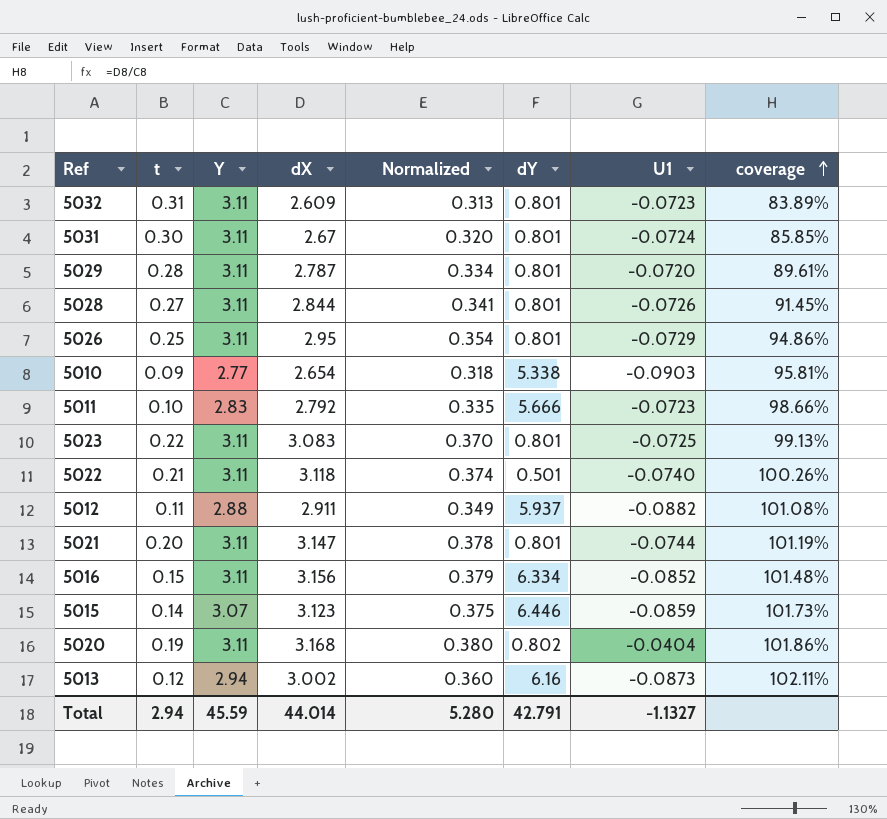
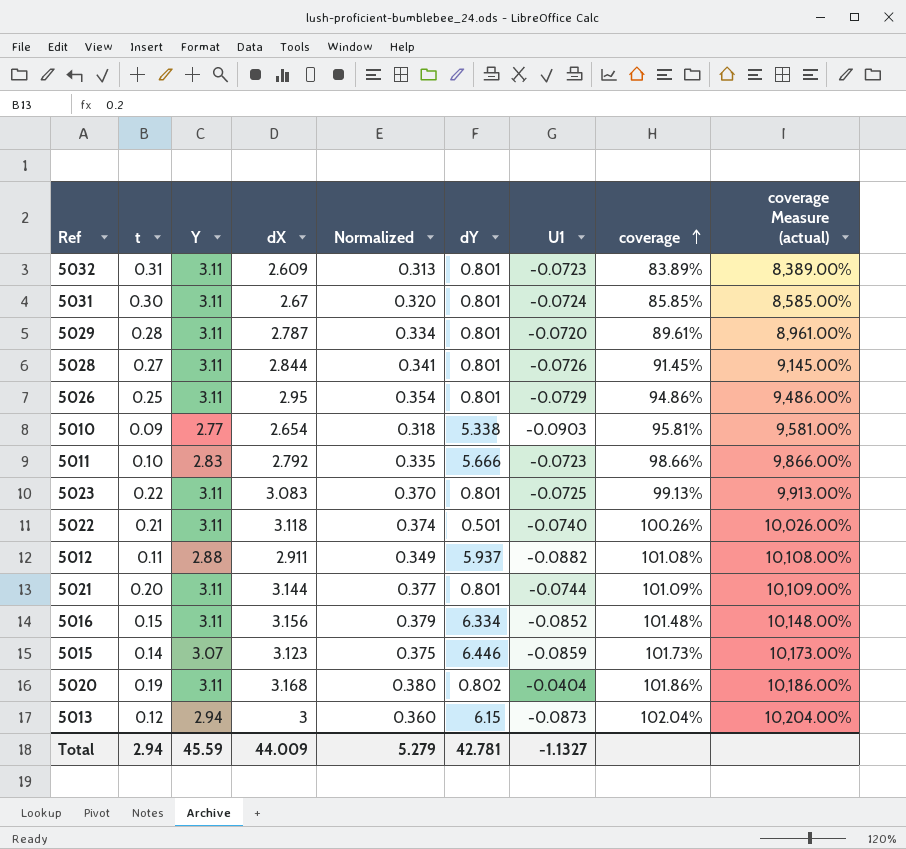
column coverage Measure (actual) | formula: none -> [coverage] * 100
5021 | dX: 3.147 -> 3.144
5021 | Normalized: 0.378 -> 0.377
5021 | coverage: 101.19% -> 101.09%
5013 | dX: 3.002 -> 3
5013 | dY: 6.16 -> 6.15
5013 | coverage: 102.11% -> 102.04%
Total | dX: 44.014 -> 44.009
Total | Normalized: 5.280 -> 5.279
Total | dY: 42.791 -> 42.781

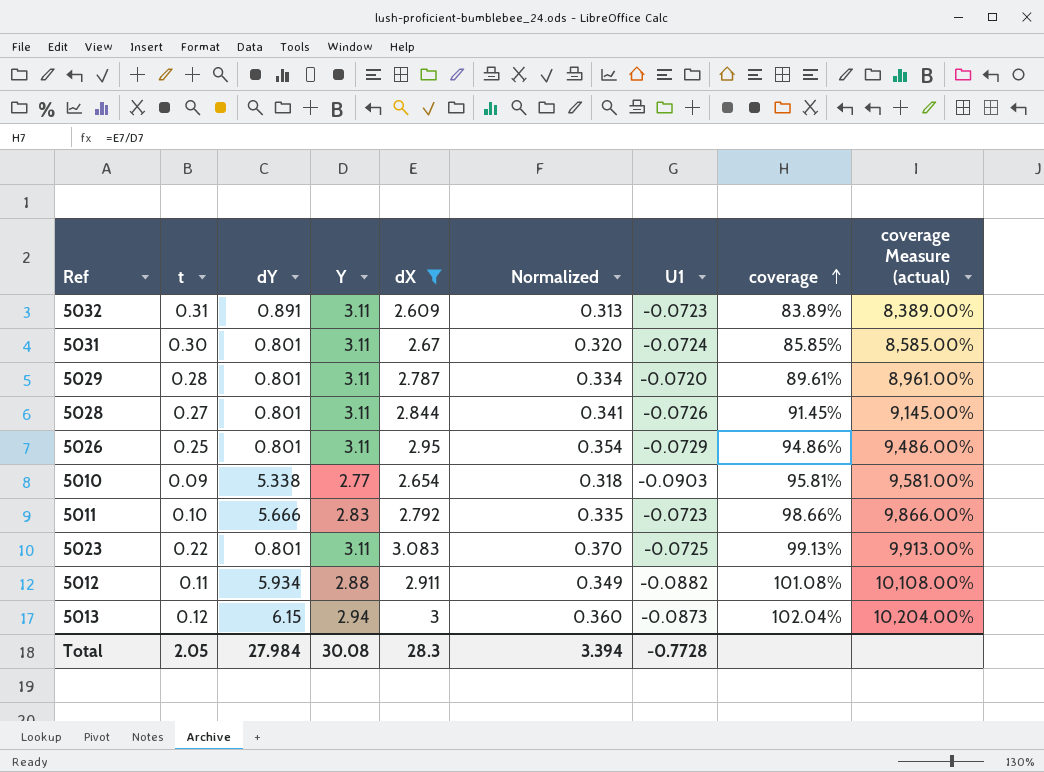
filter: none -> dX <= 3.083
column dY | position: 6 -> 3
5032 | dY: 0.801 -> 0.891
5012 | dY: 5.937 -> 5.934
Total | t: 2.94 -> 2.05
Total | dY: 42.781 -> 27.984
Total | Y: 45.59 -> 30.08
Total | dX: 44.009 -> 28.3
Total | Normalized: 5.279 -> 3.394
Total | U1: -1.1327 -> -0.7728

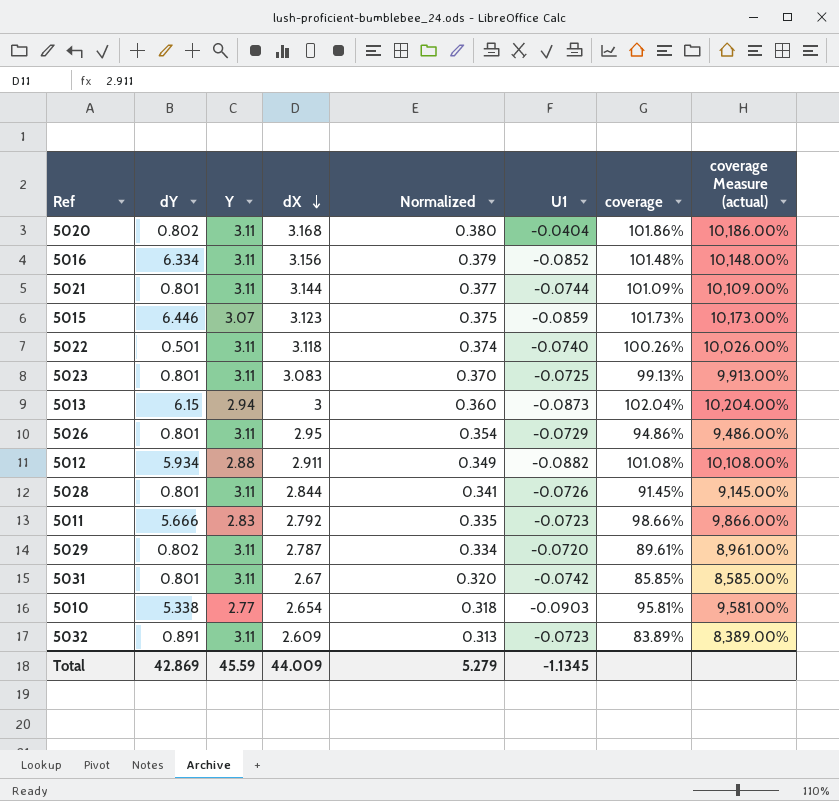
filter: dX <= 3.083 -> none
row order: coverage ascending -> dX descending
column t | position: 2 -> none
5029 | dY: 0.801 -> 0.802
5031 | U1: -0.0724 -> -0.0742
Total | dY: 27.984 -> 42.869
Total | Y: 30.08 -> 45.59
Total | dX: 28.3 -> 44.009
Total | Normalized: 3.394 -> 5.279
Total | U1: -0.7728 -> -1.1345

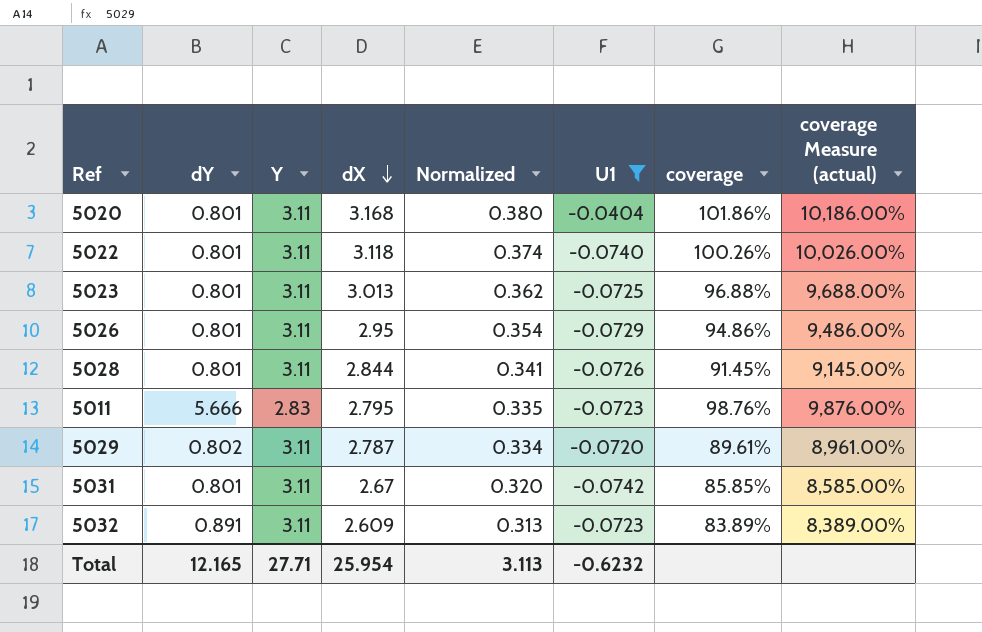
filter: none -> U1 >= -0.0742
5020 | dY: 0.802 -> 0.801
5022 | dY: 0.501 -> 0.801
5023 | dX: 3.083 -> 3.013
5023 | Normalized: 0.370 -> 0.362
5023 | coverage: 99.13% -> 96.88%
5023 | coverage Measure (actual): 9,913.00% -> 9,688.00%
5011 | dX: 2.792 -> 2.795
5011 | coverage: 98.66% -> 98.76%
5011 | coverage Measure (actual): 9,866.00% -> 9,876.00%
Total | dY: 42.869 -> 12.165
Total | Y: 45.59 -> 27.71
Total | dX: 44.009 -> 25.954
Total | Normalized: 5.279 -> 3.113
Total | U1: -1.1345 -> -0.6232

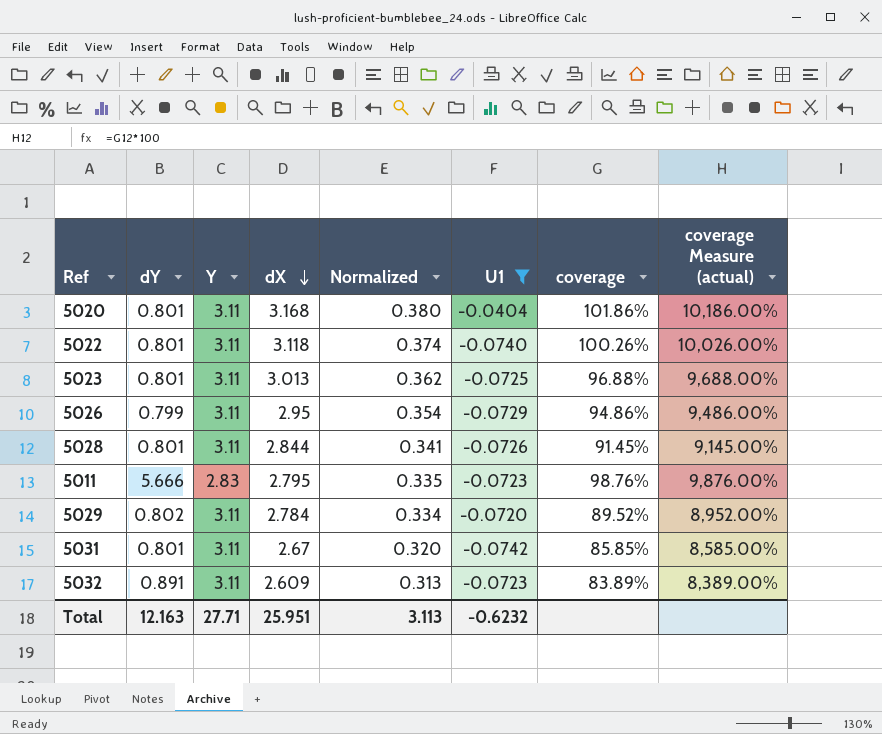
5026 | dY: 0.801 -> 0.799
5029 | dX: 2.787 -> 2.784
5029 | coverage: 89.61% -> 89.52%
5029 | coverage Measure (actual): 8,961.00% -> 8,952.00%
Total | dY: 12.165 -> 12.163
Total | dX: 25.954 -> 25.951

